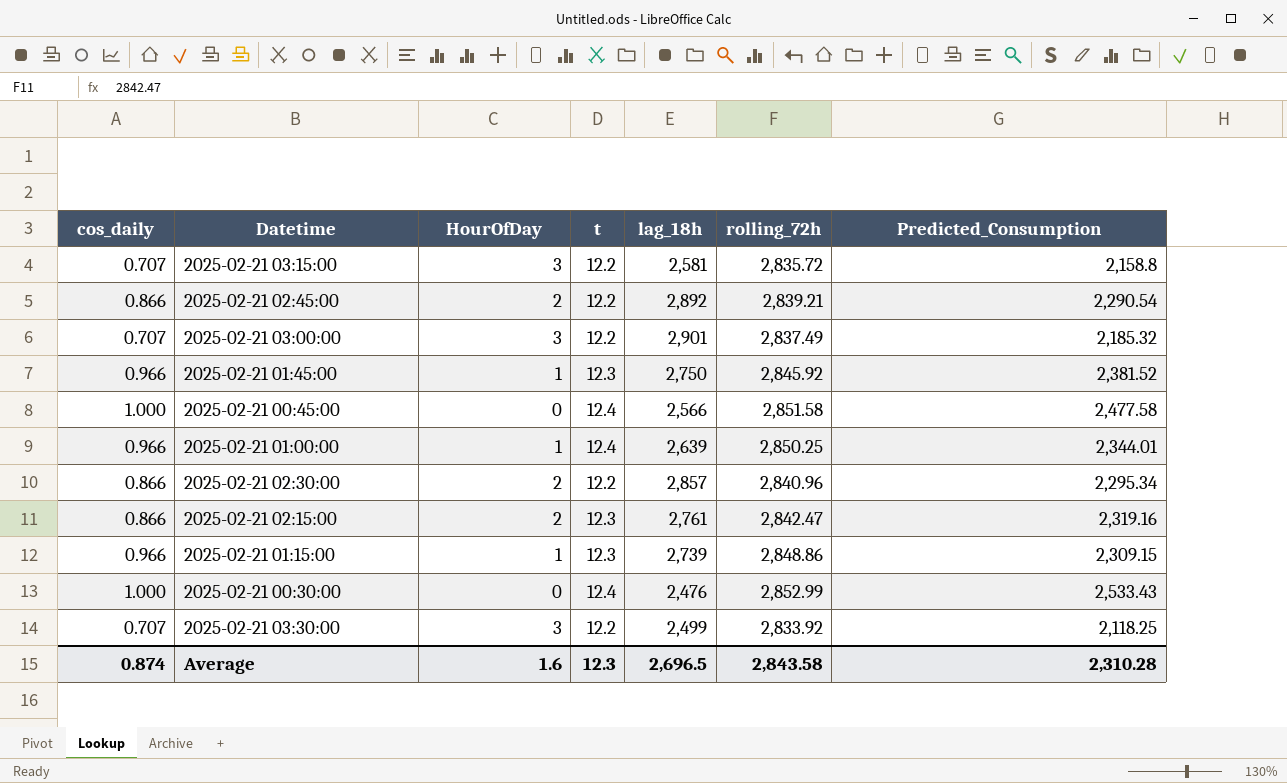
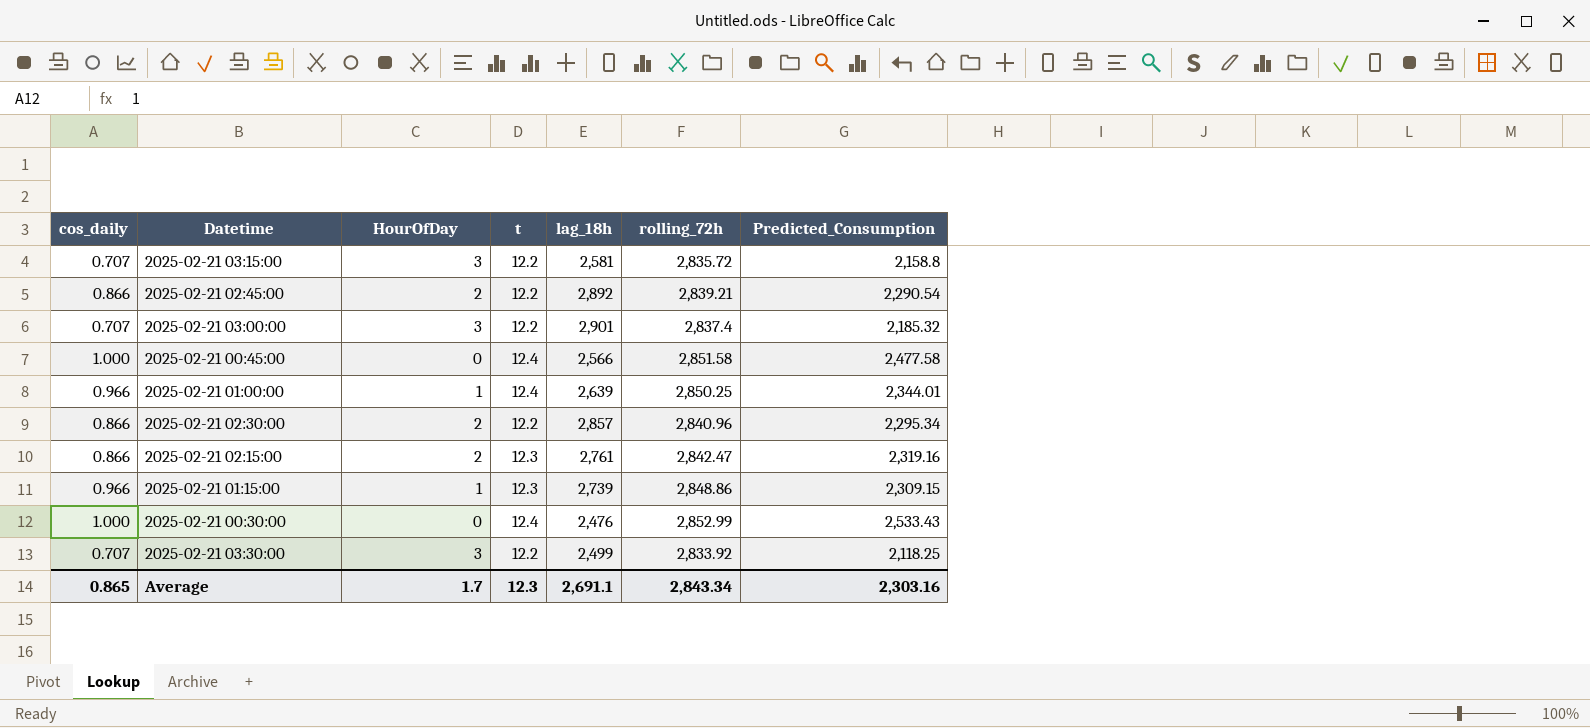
row 2025-02-21 01:45:00: 0.966 | 1 | 12.3 | 2,750 | 2,845.92 | 2,381.52 -> none
2025-02-21 03:00:00 | rolling_72h: 2,837.49 -> 2,837.4
Average | cos_daily: 0.874 -> 0.865
Average | HourOfDay: 1.6 -> 1.7
Average | lag_18h: 2,696.5 -> 2,691.1
Average | rolling_72h: 2,843.58 -> 2,843.34
Average | Predicted_Consumption: 2,310.28 -> 2,303.16

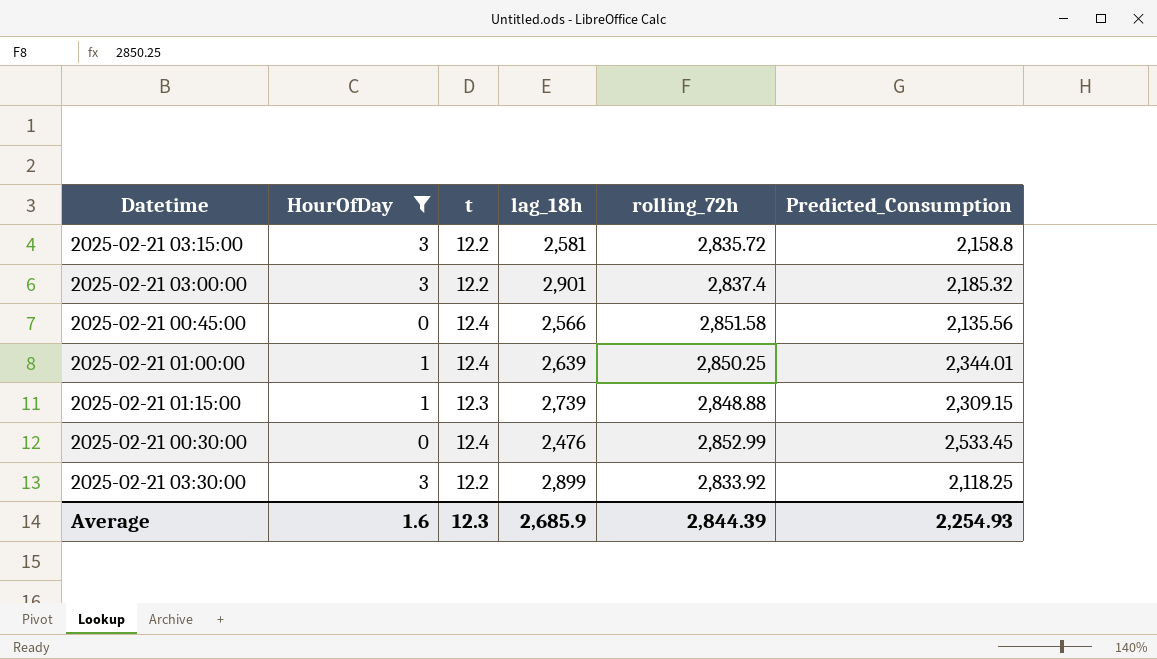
filter: none -> HourOfDay != 2
column cos_daily | position: 1 -> none
2025-02-21 00:45:00 | Predicted_Consumption: 2,477.58 -> 2,135.56
2025-02-21 01:15:00 | rolling_72h: 2,848.86 -> 2,848.88
2025-02-21 00:30:00 | Predicted_Consumption: 2,533.43 -> 2,533.45
2025-02-21 03:30:00 | lag_18h: 2,499 -> 2,899
Average | HourOfDay: 1.7 -> 1.6
Average | lag_18h: 2,691.1 -> 2,685.9
Average | rolling_72h: 2,843.34 -> 2,844.39
Average | Predicted_Consumption: 2,303.16 -> 2,254.93

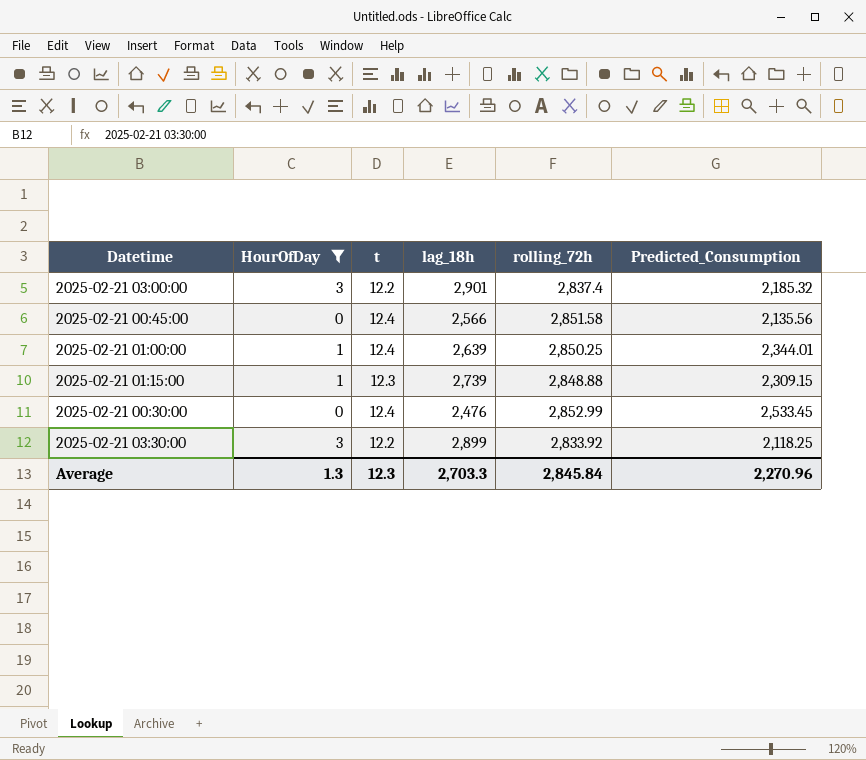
row 2025-02-21 03:15:00: 3 | 12.2 | 2,581 | 2,835.72 | 2,158.8 -> none
Average | HourOfDay: 1.6 -> 1.3
Average | lag_18h: 2,685.9 -> 2,703.3
Average | rolling_72h: 2,844.39 -> 2,845.84
Average | Predicted_Consumption: 2,254.93 -> 2,270.96

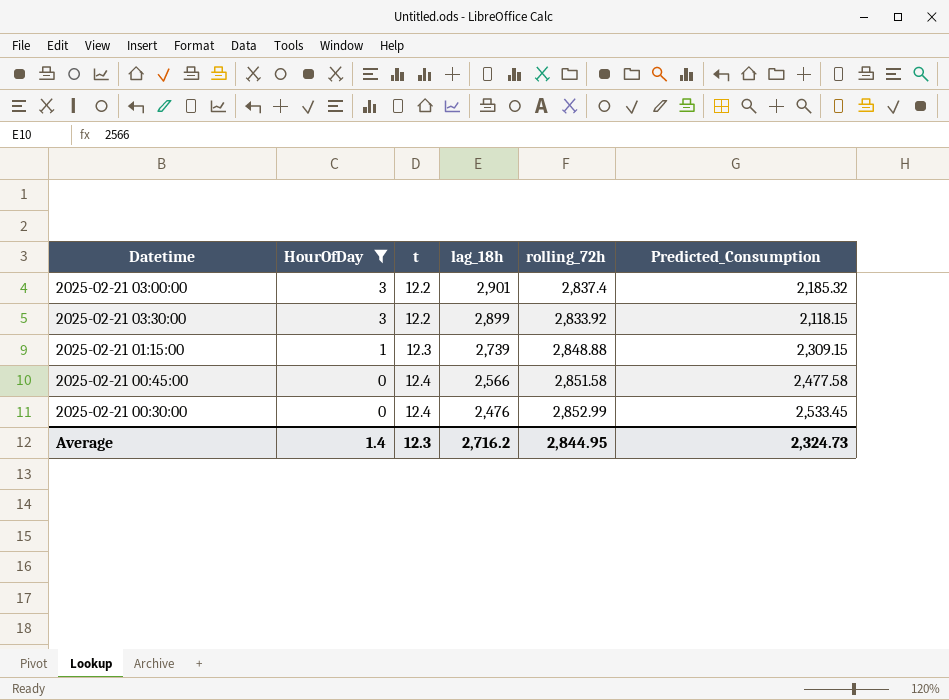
row order: none -> HourOfDay descending
row 2025-02-21 01:00:00: 1 | 12.4 | 2,639 | 2,850.25 | 2,344.01 -> none
2025-02-21 03:30:00 | Predicted_Consumption: 2,118.25 -> 2,118.15
2025-02-21 00:45:00 | Predicted_Consumption: 2,135.56 -> 2,477.58
Average | HourOfDay: 1.3 -> 1.4
Average | lag_18h: 2,703.3 -> 2,716.2
Average | rolling_72h: 2,845.84 -> 2,844.95
Average | Predicted_Consumption: 2,270.96 -> 2,324.73

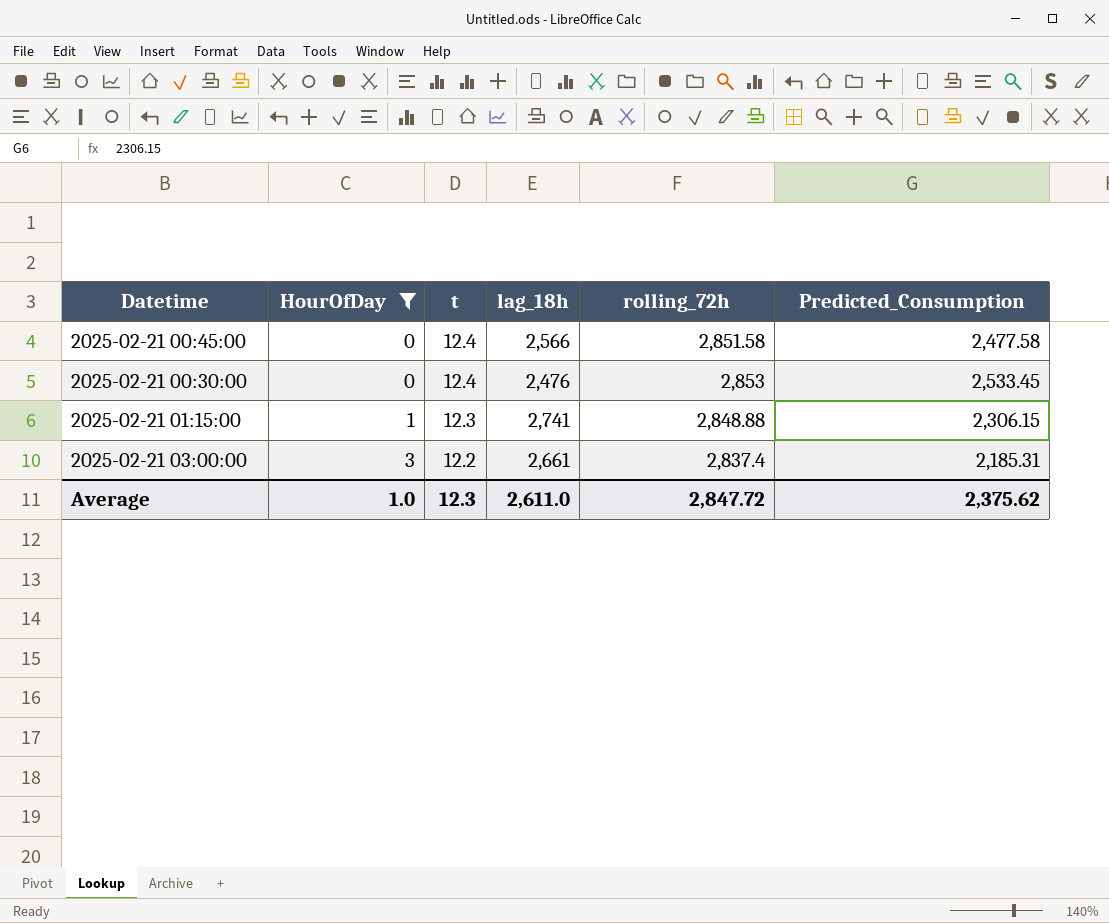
row order: HourOfDay descending -> HourOfDay ascending
row 2025-02-21 03:30:00: 3 | 12.2 | 2,899 | 2,833.92 | 2,118.15 -> none
2025-02-21 00:30:00 | rolling_72h: 2,852.99 -> 2,853
2025-02-21 01:15:00 | lag_18h: 2,739 -> 2,741
2025-02-21 01:15:00 | Predicted_Consumption: 2,309.15 -> 2,306.15
2025-02-21 03:00:00 | lag_18h: 2,901 -> 2,661
2025-02-21 03:00:00 | Predicted_Consumption: 2,185.32 -> 2,185.31
Average | HourOfDay: 1.4 -> 1.0
Average | lag_18h: 2,716.2 -> 2,611.0
Average | rolling_72h: 2,844.95 -> 2,847.72
Average | Predicted_Consumption: 2,324.73 -> 2,375.62

